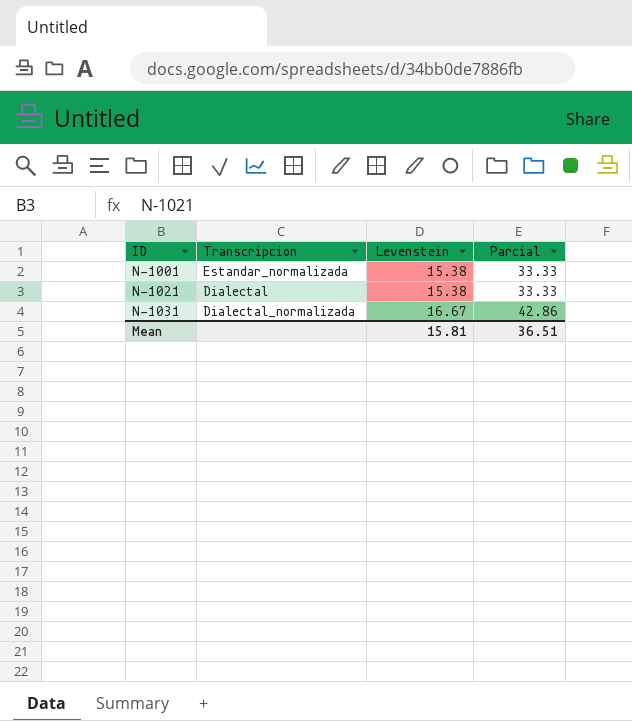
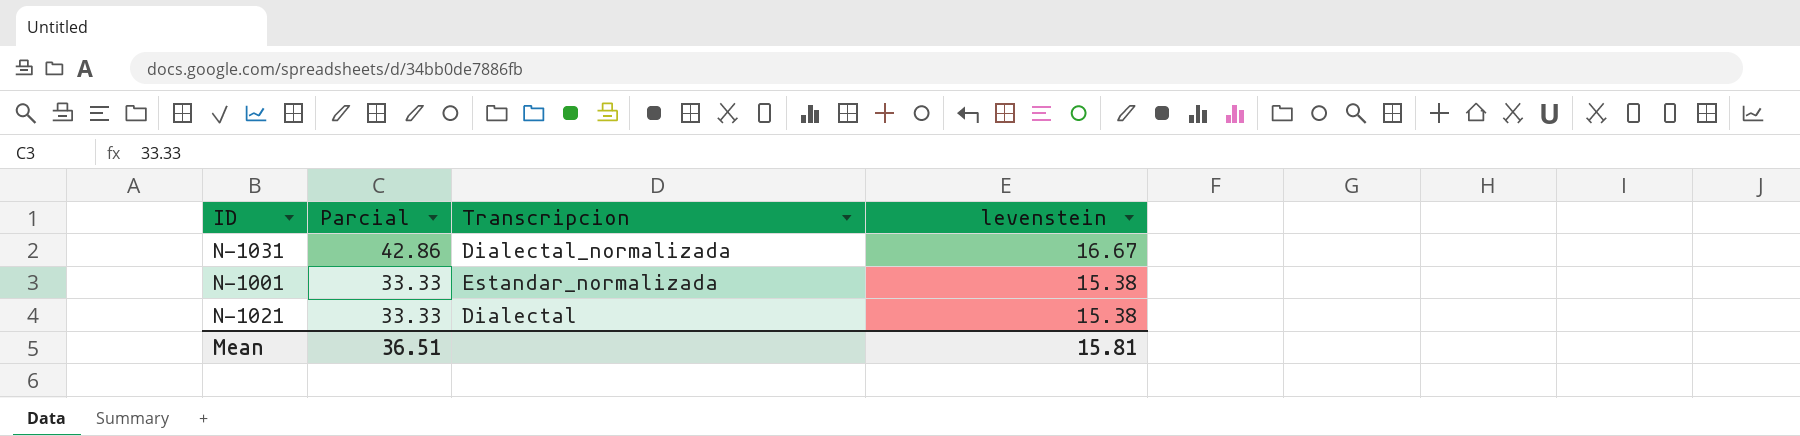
row order: ID ascending -> Parcial descending
column Parcial | position: 4 -> 2
column name: Levenstein -> levenstein

